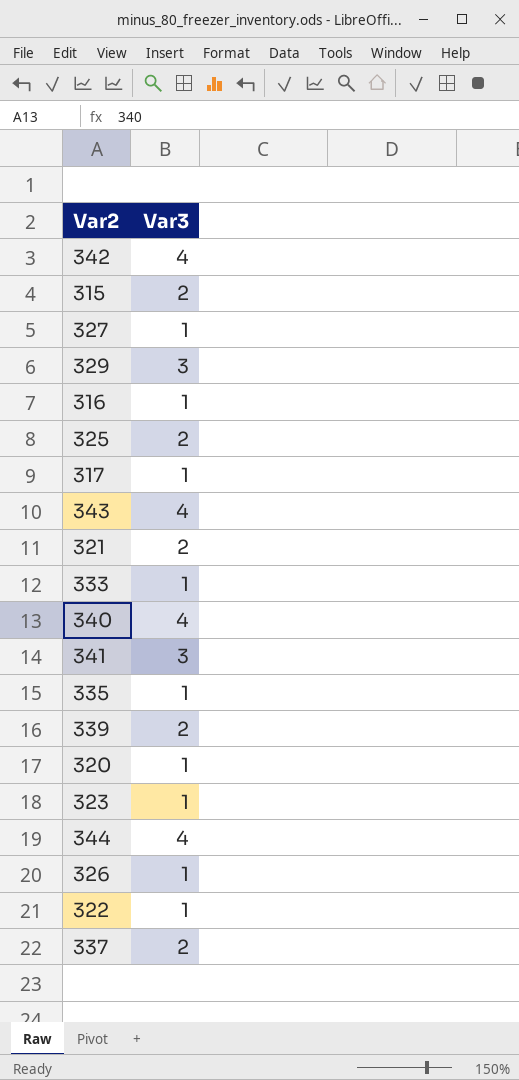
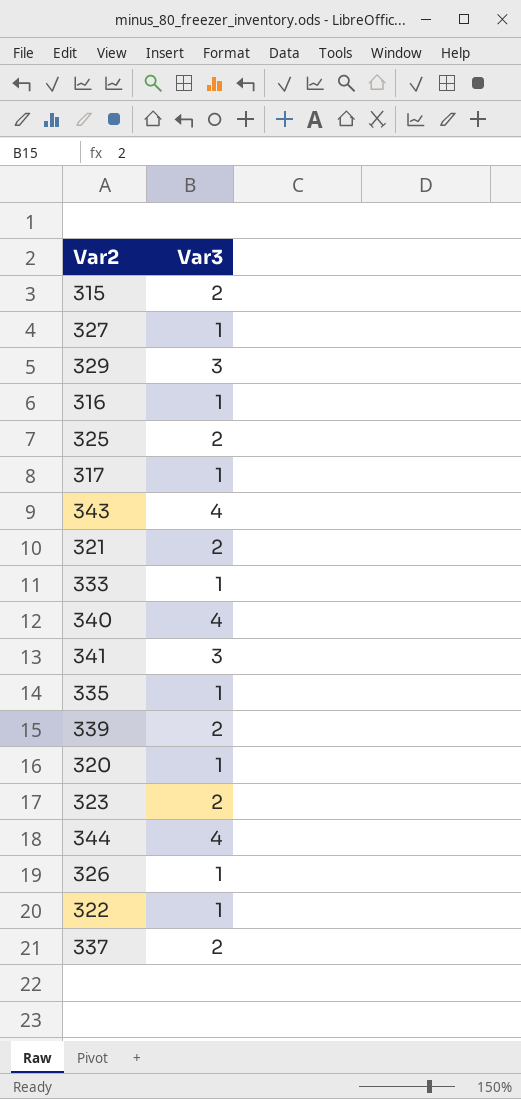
row 342: 4 -> none
323 | Var3: 1 -> 2

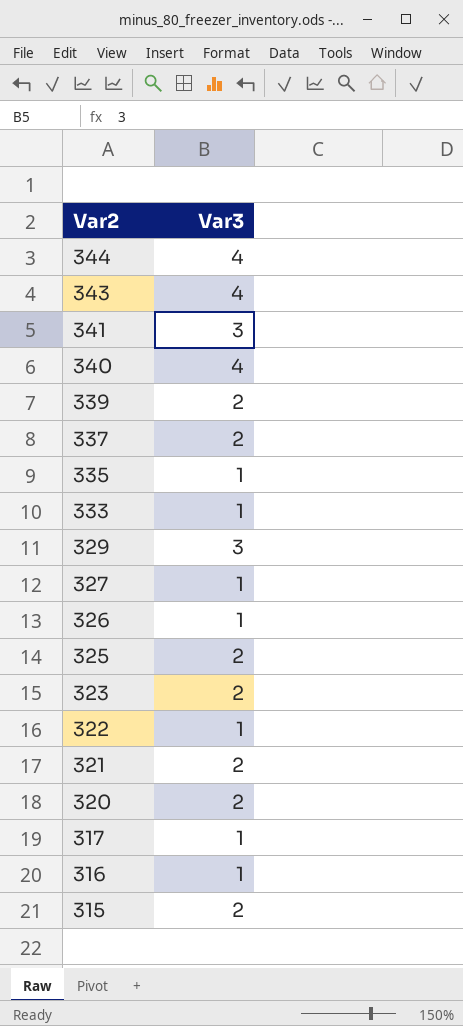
row order: none -> Var2 descending
320 | Var3: 1 -> 2

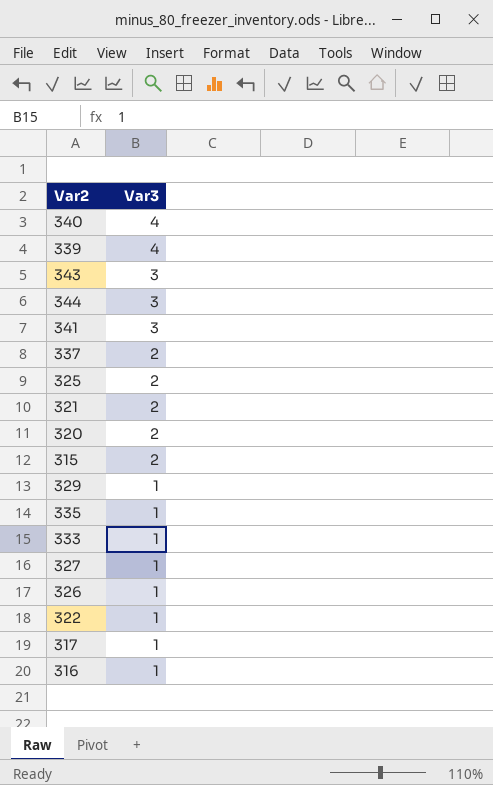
row order: Var2 descending -> Var3 descending
row 323: 2 -> none
339 | Var3: 2 -> 4
343 | Var3: 4 -> 3
344 | Var3: 4 -> 3
329 | Var3: 3 -> 1

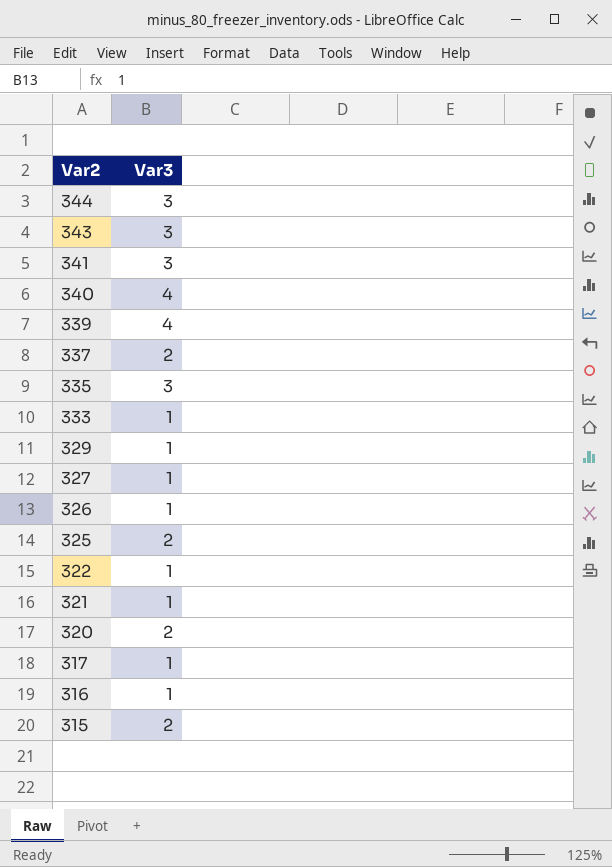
row order: Var3 descending -> Var2 descending
335 | Var3: 1 -> 3
321 | Var3: 2 -> 1

